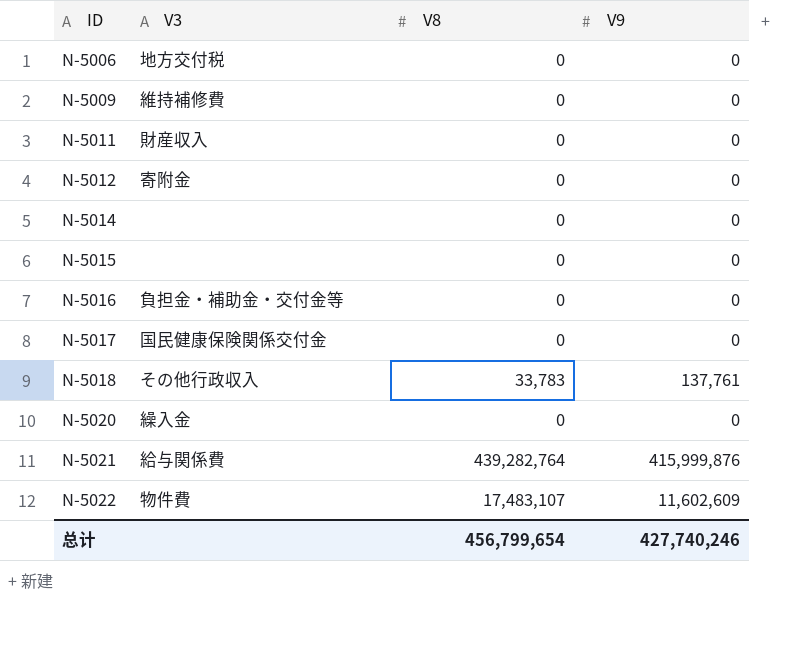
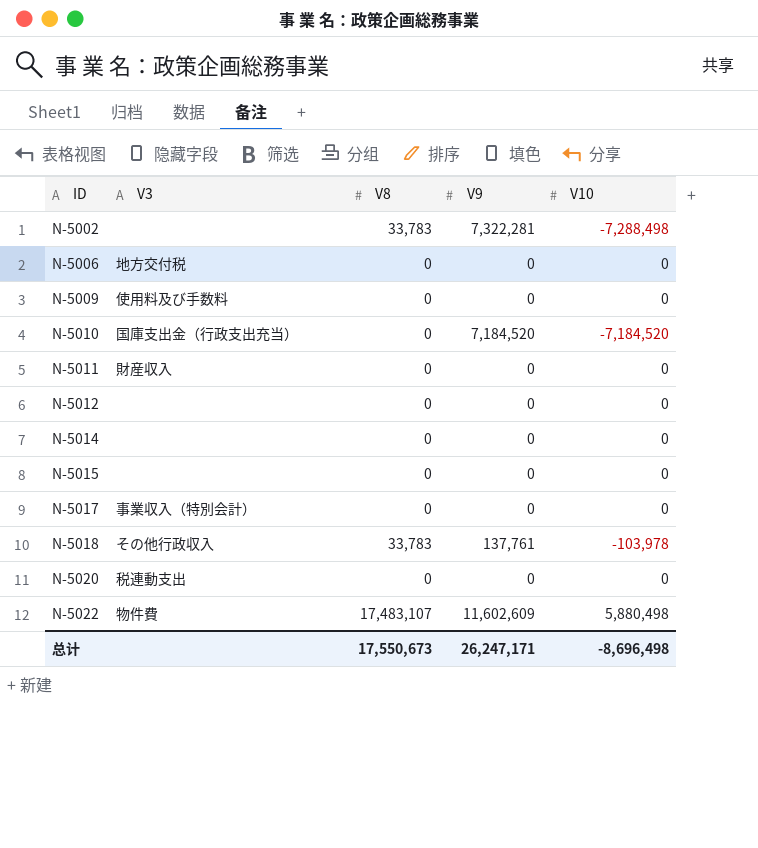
column V10 | position: none -> 5
row N-5016: 負担金・補助金・交付金等 | 0 | 0 -> none
row N-5021: 給与関係費 | 439,282,764 | 415,999,876 -> none
row N-5002: none -> none | 33,783 | 7,322,281 | -7,288,498
N-5009 | V3: 維持補修費 -> 使用料及び手数料
row N-5010: none -> 国庫支出金（行政支出充当） | 0 | 7,184,520 | -7,184,520
N-5012 | V3: 寄附金 -> none
N-5017 | V3: 国民健康保険関係交付金 -> 事業収入（特別会計）
N-5020 | V3: 繰入金 -> 税連動支出
总计 | V8: 456,799,654 -> 17,550,673
总计 | V9: 427,740,246 -> 26,247,171

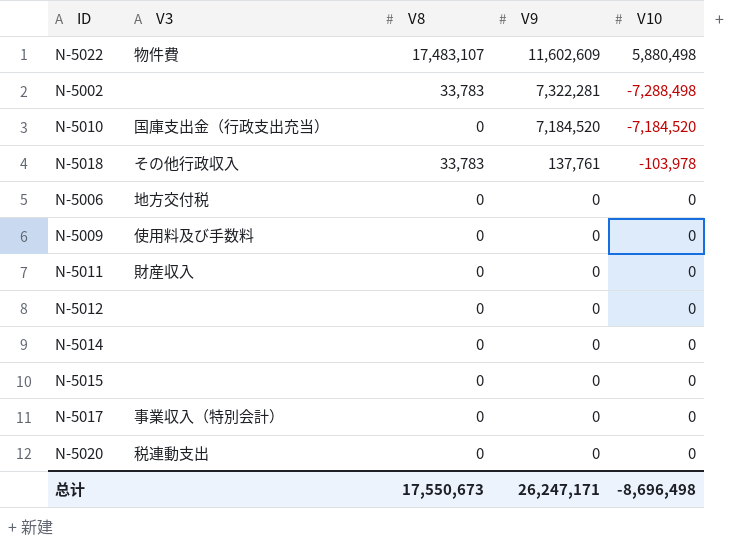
row order: ID ascending -> V9 descending

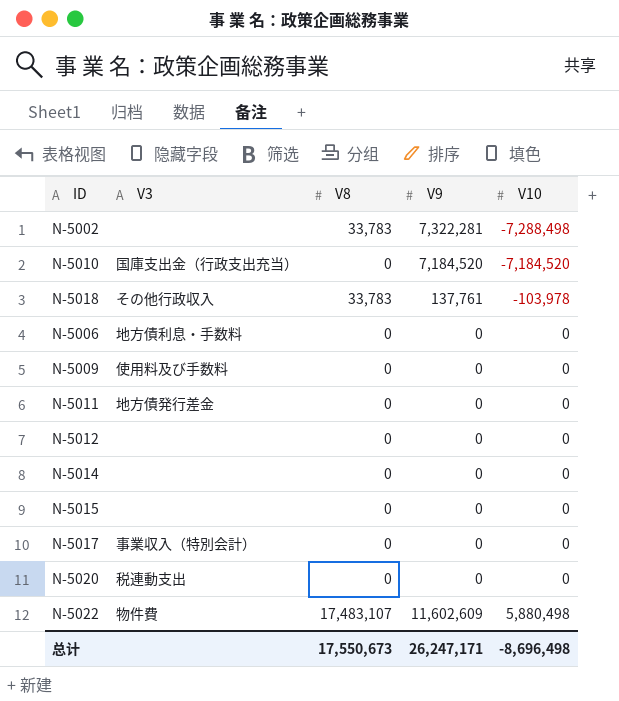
row order: V9 descending -> V10 ascending
N-5006 | V3: 地方交付税 -> 地方債利息・手数料
N-5011 | V3: 財産収入 -> 地方債発行差金

